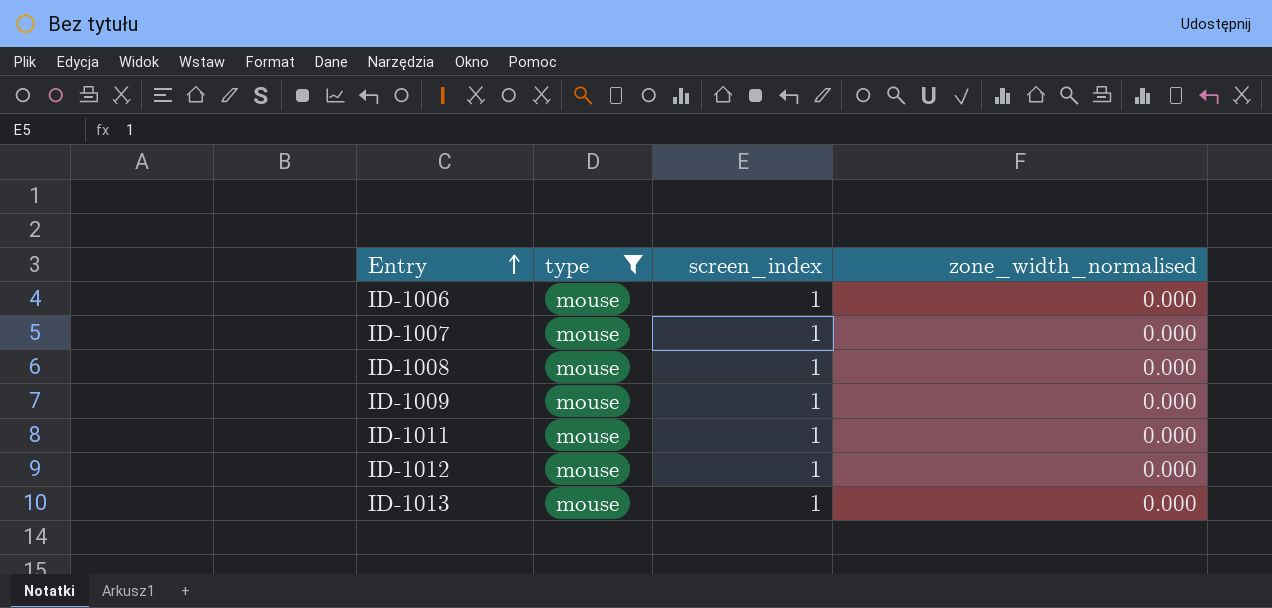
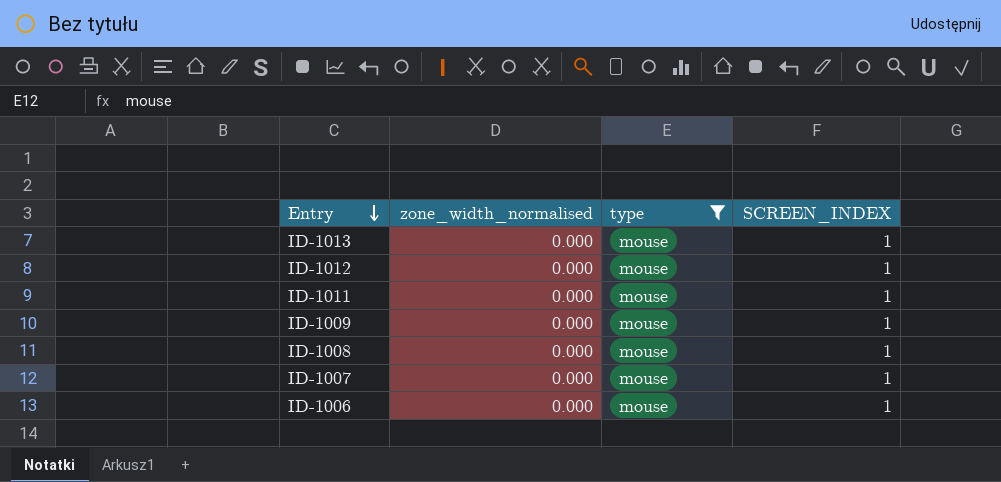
row order: Entry ascending -> Entry descending
column zone_width_normalised | position: 4 -> 2
column name: screen_index -> SCREEN_INDEX

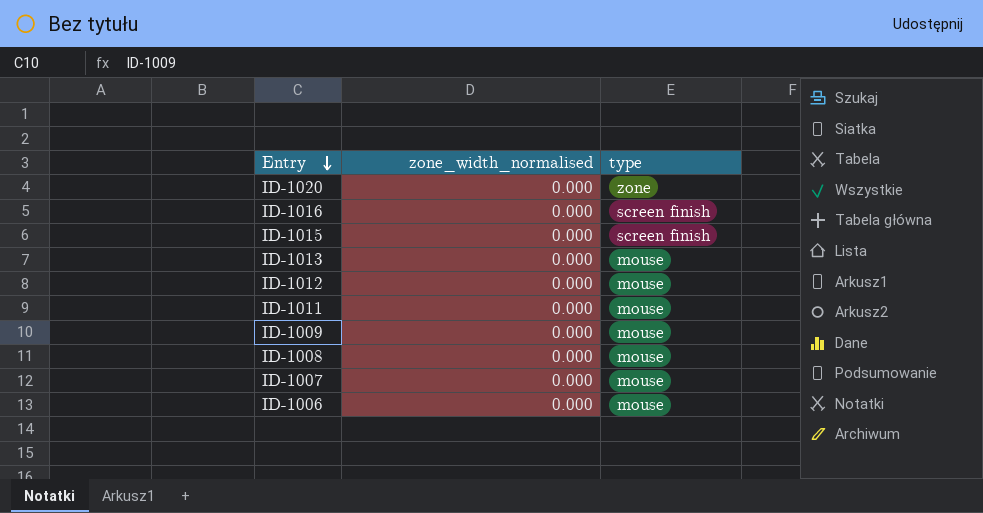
filter: type = mouse -> none
column SCREEN_INDEX | position: 4 -> none

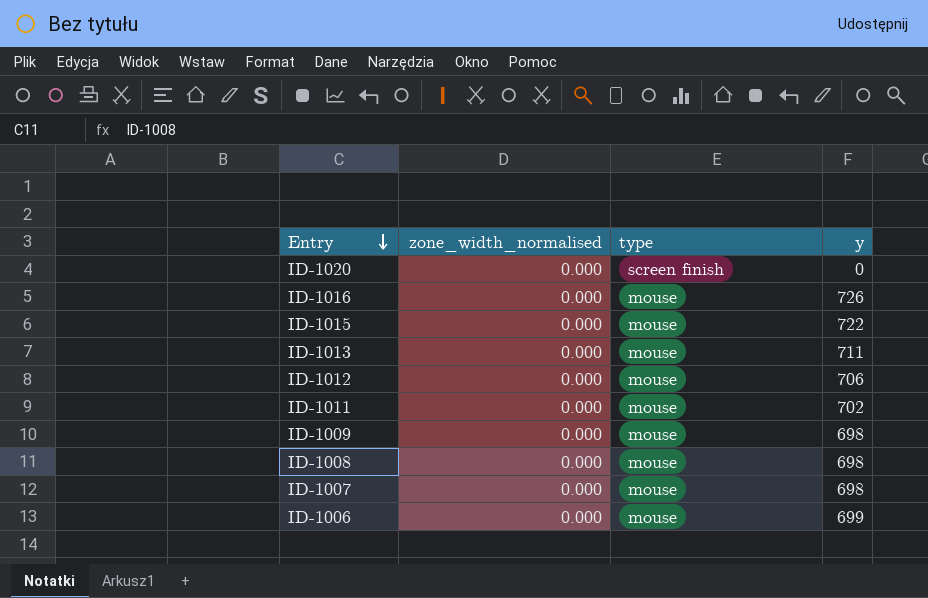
column y | position: none -> 4
ID-1020 | type: zone -> screen finish
ID-1016 | type: screen finish -> mouse
ID-1015 | type: screen finish -> mouse

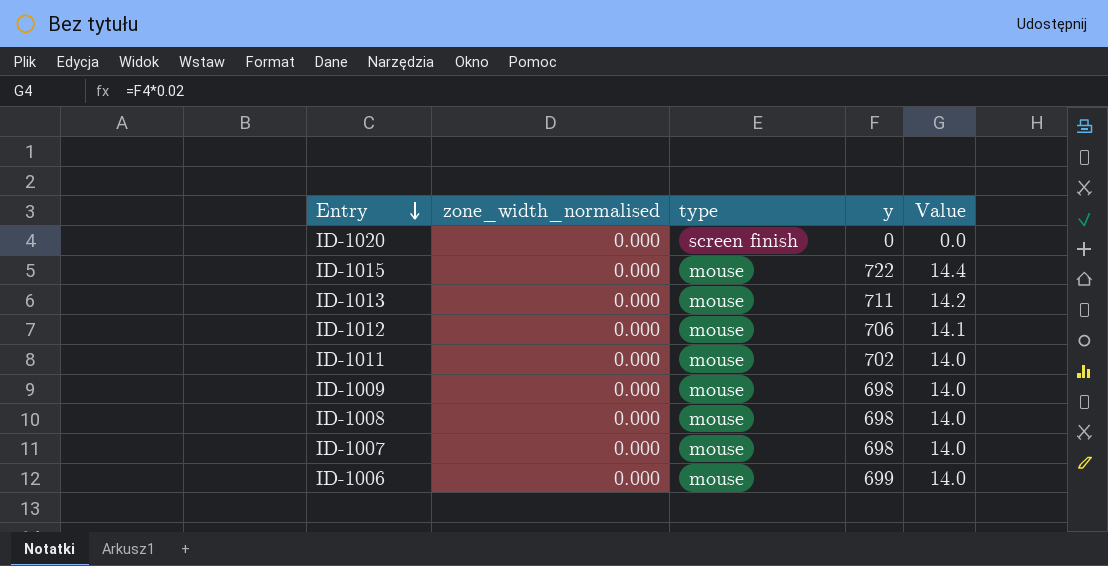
column Value | formula: none -> [y] * 0.02
row ID-1016: 0.000 | mouse | 726 -> none

